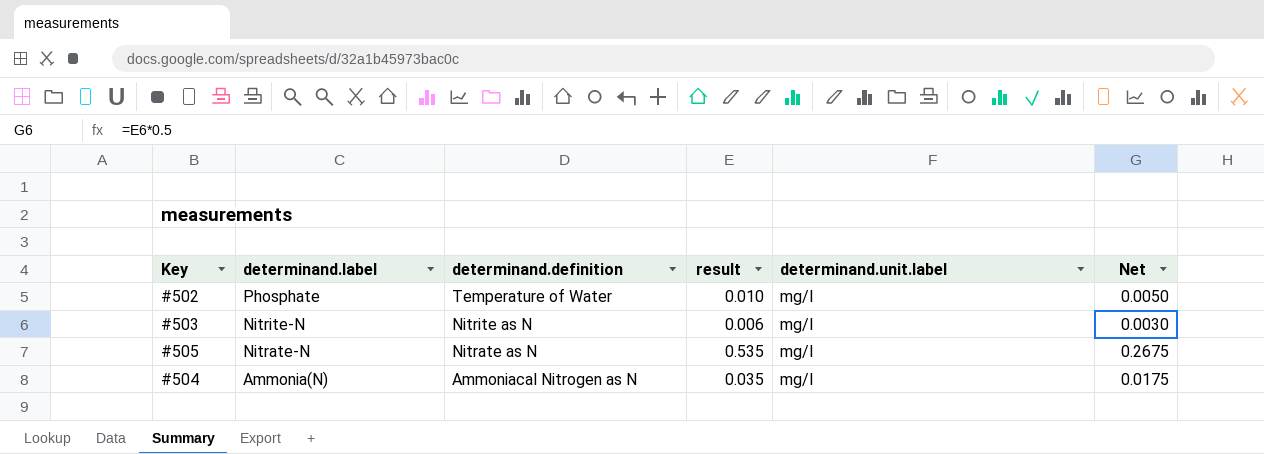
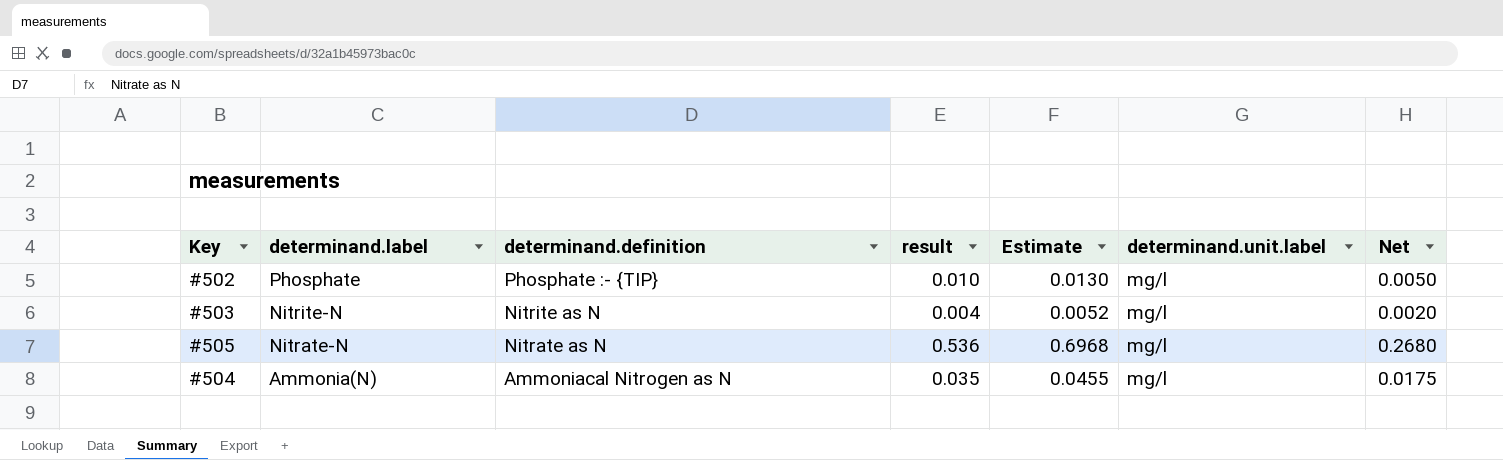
column Estimate | formula: none -> [result] * 1.3
#502 | determinand.definition: Temperature of Water -> Phosphate :- {TIP}
#503 | result: 0.006 -> 0.004
#503 | Net: 0.0030 -> 0.0020
#505 | result: 0.535 -> 0.536
#505 | Net: 0.2675 -> 0.2680

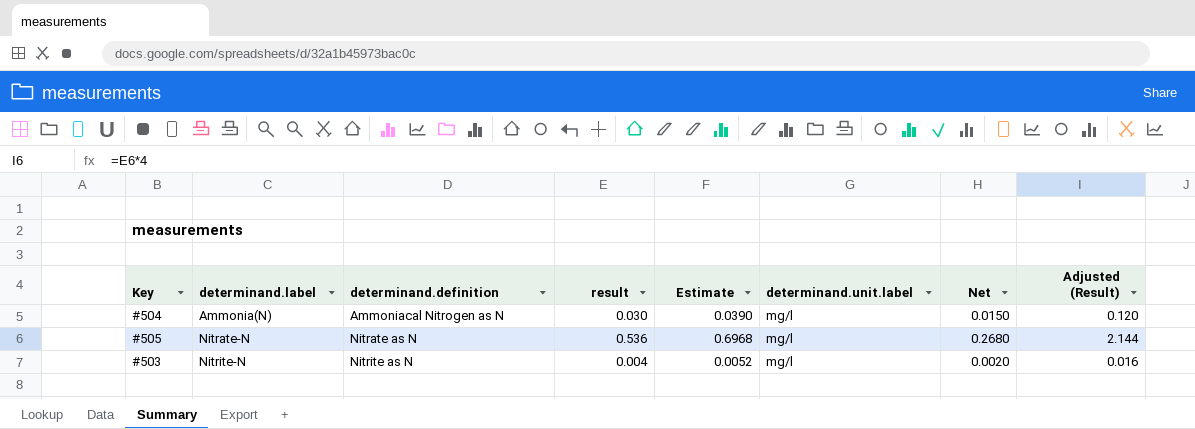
row order: determinand.label descending -> determinand.label ascending
column Adjusted (Result) | formula: none -> [result] * 4
row #502: Phosphate | Phosphate :- {TIP} | 0.010 | 0.0130 | mg/l | 0.0050 -> none
#504 | result: 0.035 -> 0.030
#504 | Estimate: 0.0455 -> 0.0390
#504 | Net: 0.0175 -> 0.0150

